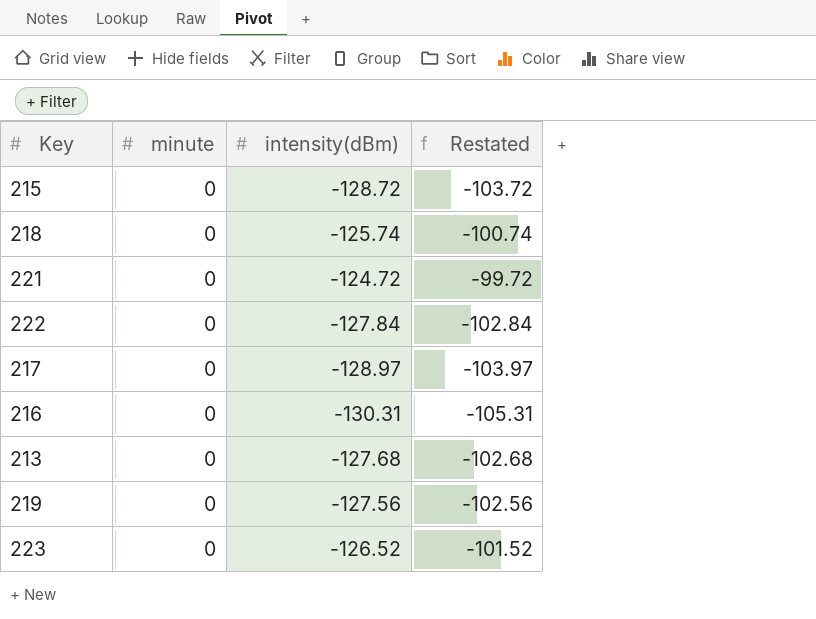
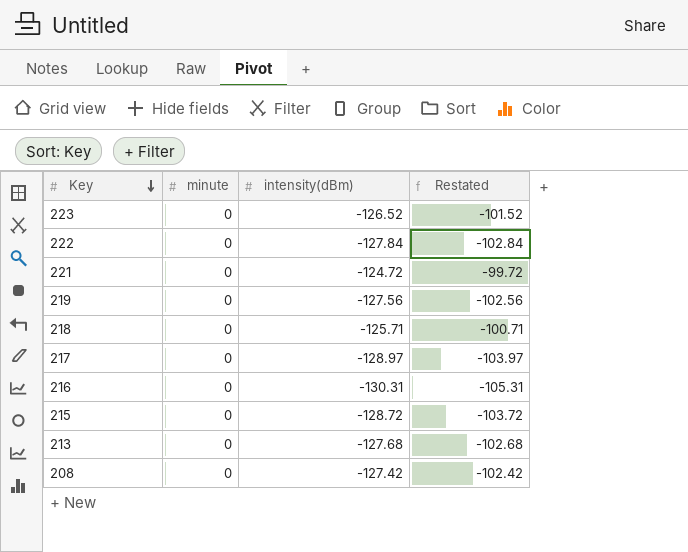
row order: none -> Key descending
218 | intensity(dBm): -125.74 -> -125.71
218 | Restated: -100.74 -> -100.71
row 208: none -> 0 | -127.42 | -102.42

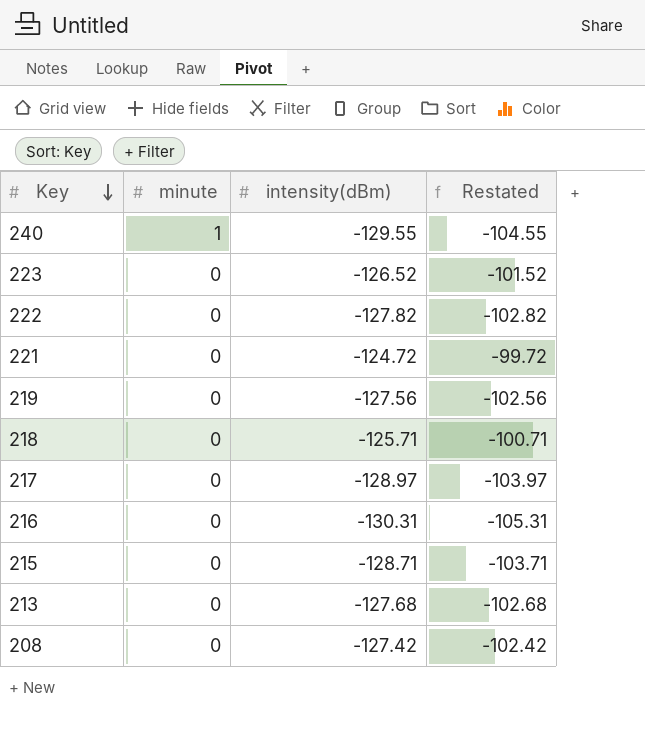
row 240: none -> 1 | -129.55 | -104.55
222 | intensity(dBm): -127.84 -> -127.82
222 | Restated: -102.84 -> -102.82
215 | intensity(dBm): -128.72 -> -128.71
215 | Restated: -103.72 -> -103.71

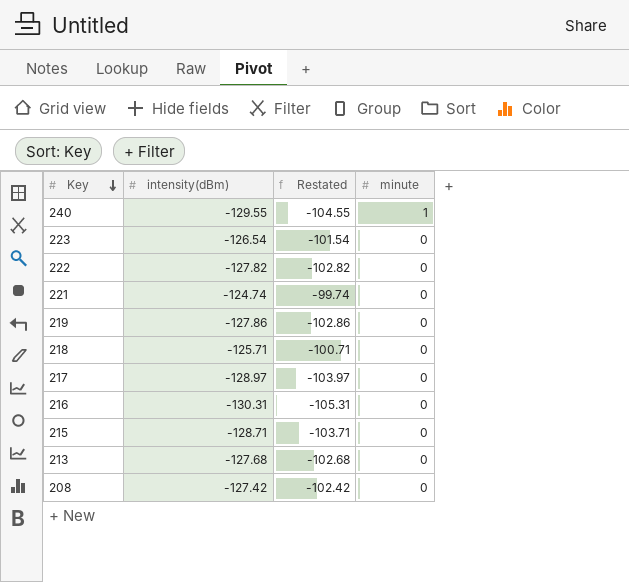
column minute | position: 2 -> 4
223 | intensity(dBm): -126.52 -> -126.54
223 | Restated: -101.52 -> -101.54
221 | intensity(dBm): -124.72 -> -124.74
221 | Restated: -99.72 -> -99.74
219 | intensity(dBm): -127.56 -> -127.86
219 | Restated: -102.56 -> -102.86

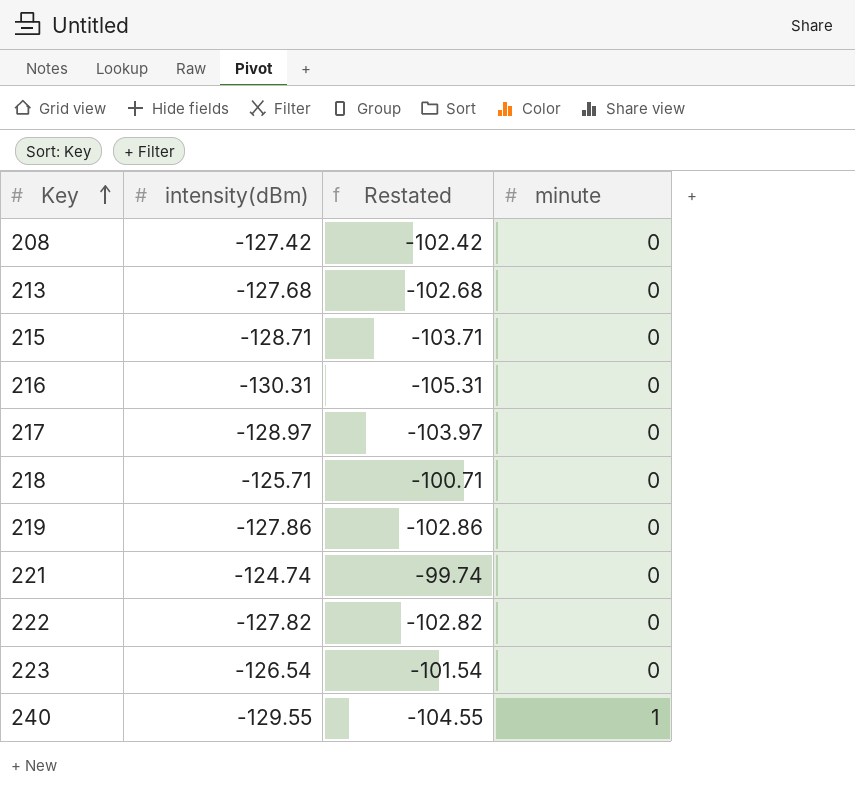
row order: Key descending -> Key ascending

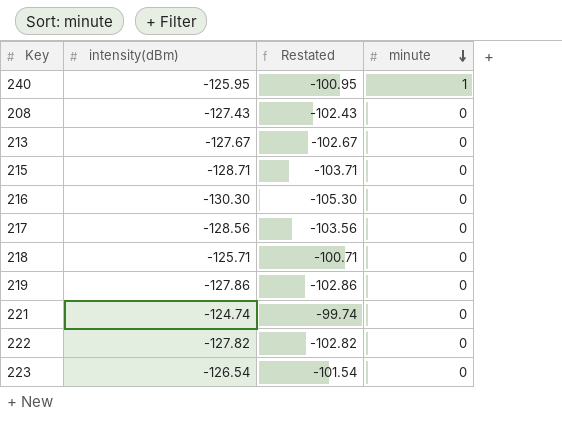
row order: Key ascending -> minute descending
240 | intensity(dBm): -129.55 -> -125.95
240 | Restated: -104.55 -> -100.95
208 | intensity(dBm): -127.42 -> -127.43
208 | Restated: -102.42 -> -102.43
213 | intensity(dBm): -127.68 -> -127.67
213 | Restated: -102.68 -> -102.67
216 | intensity(dBm): -130.31 -> -130.30
216 | Restated: -105.31 -> -105.30
217 | intensity(dBm): -128.97 -> -128.56
217 | Restated: -103.97 -> -103.56

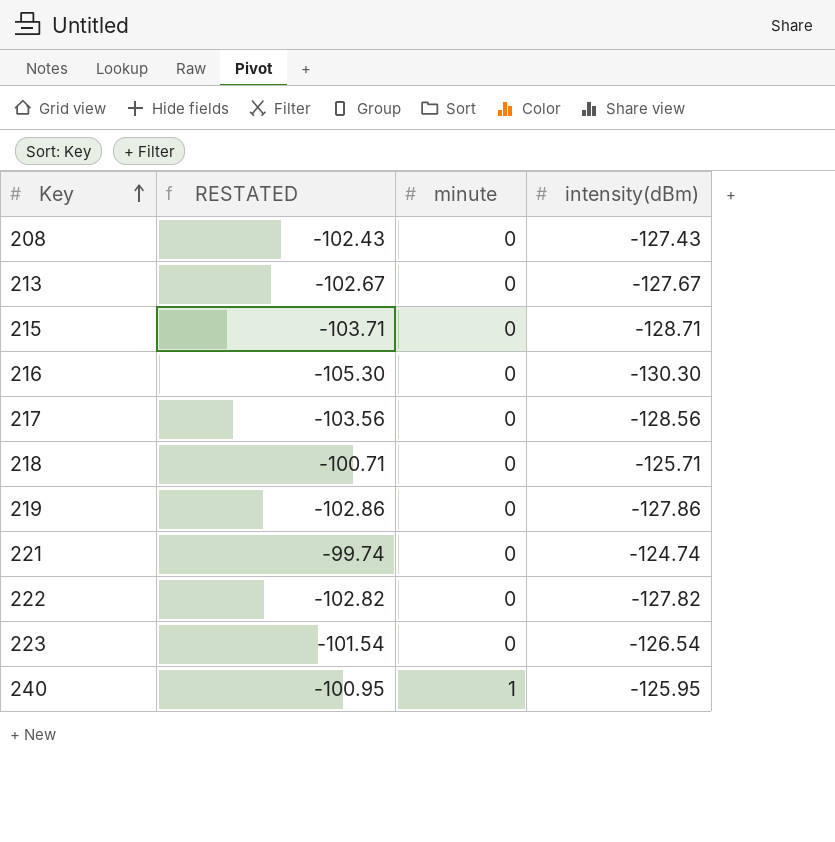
row order: minute descending -> Key ascending
column name: Restated -> RESTATED
column intensity(dBm) | position: 2 -> 4

